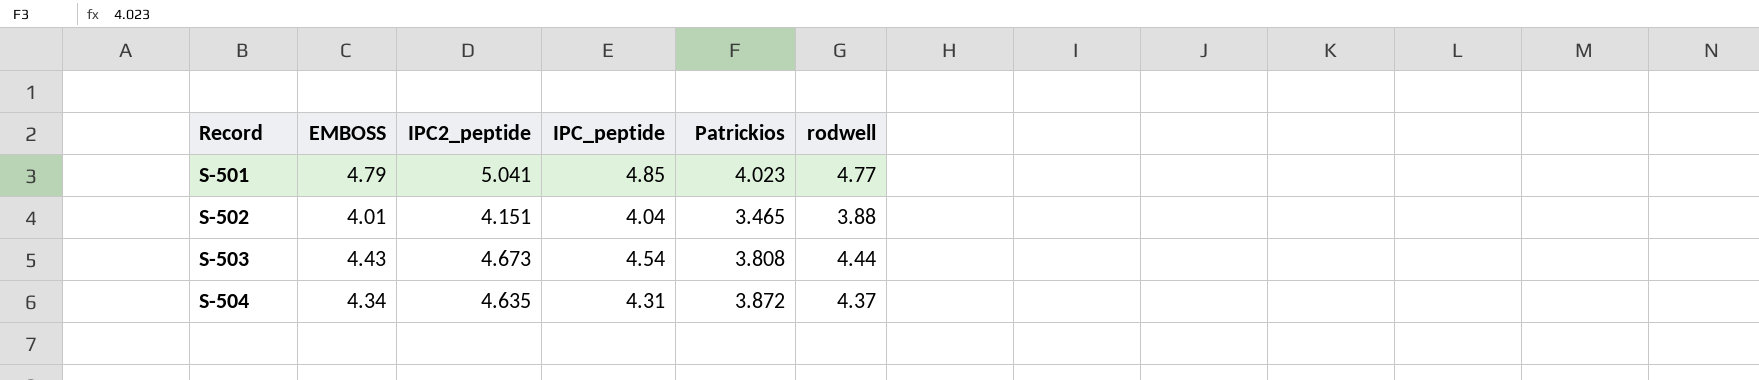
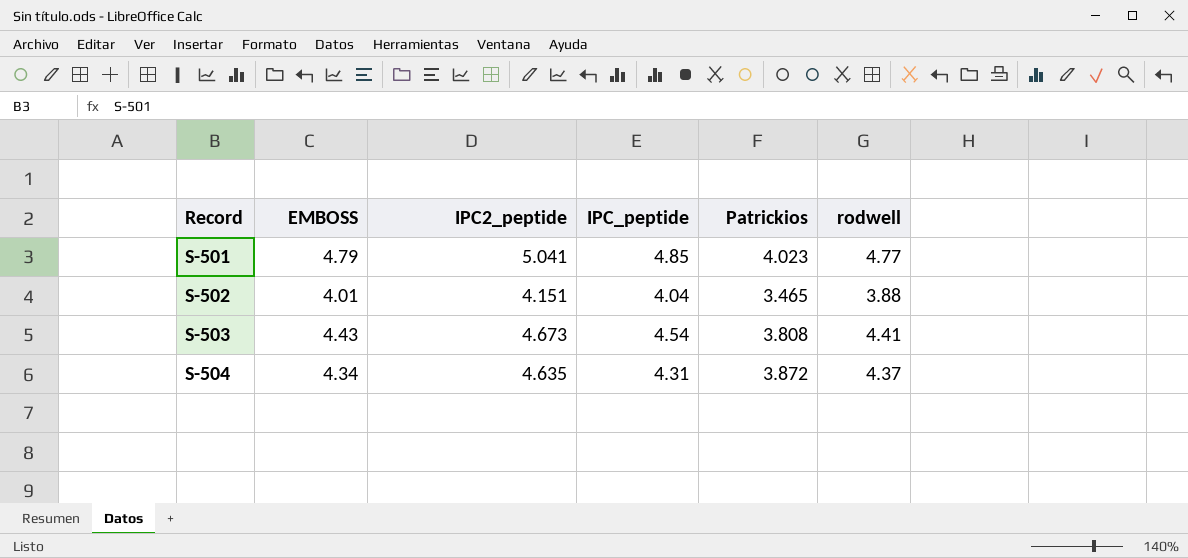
S-503 | rodwell: 4.44 -> 4.41

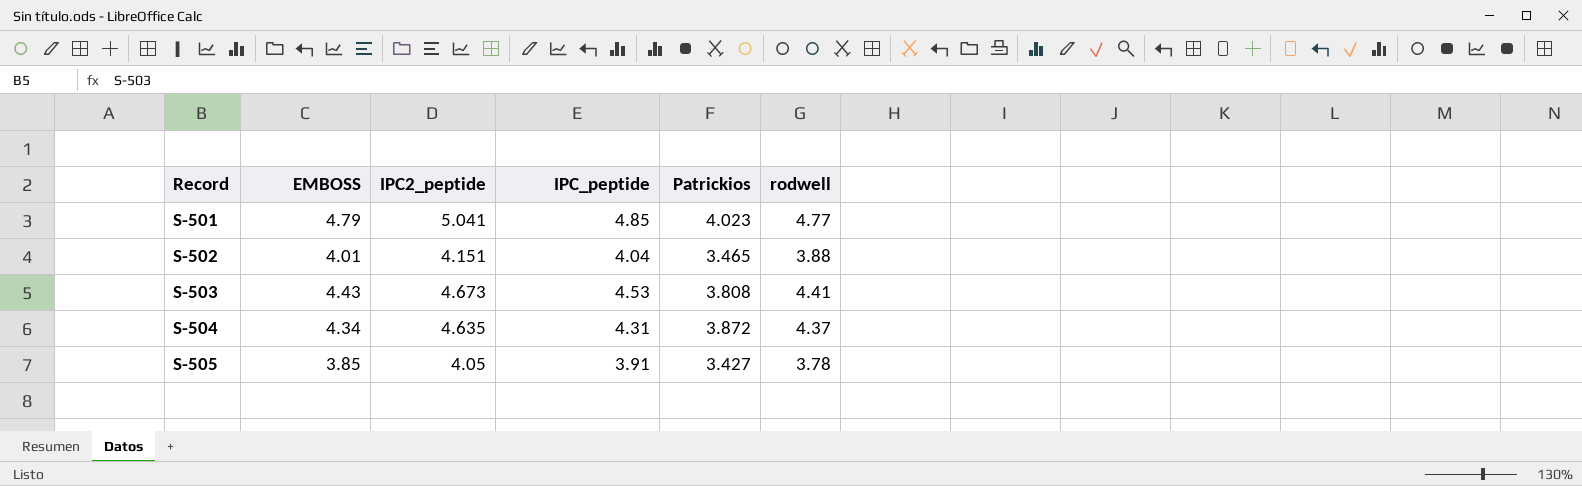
S-503 | IPC_peptide: 4.54 -> 4.53
row S-505: none -> 3.85 | 4.05 | 3.91 | 3.427 | 3.78

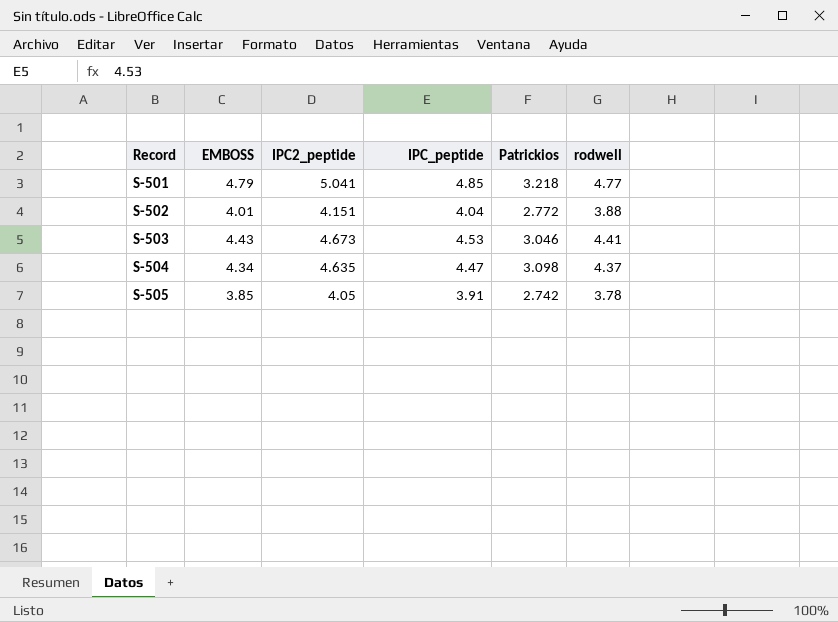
S-501 | Patrickios: 4.023 -> 3.218
S-502 | Patrickios: 3.465 -> 2.772
S-503 | Patrickios: 3.808 -> 3.046
S-504 | IPC_peptide: 4.31 -> 4.47
S-504 | Patrickios: 3.872 -> 3.098
S-505 | Patrickios: 3.427 -> 2.742

